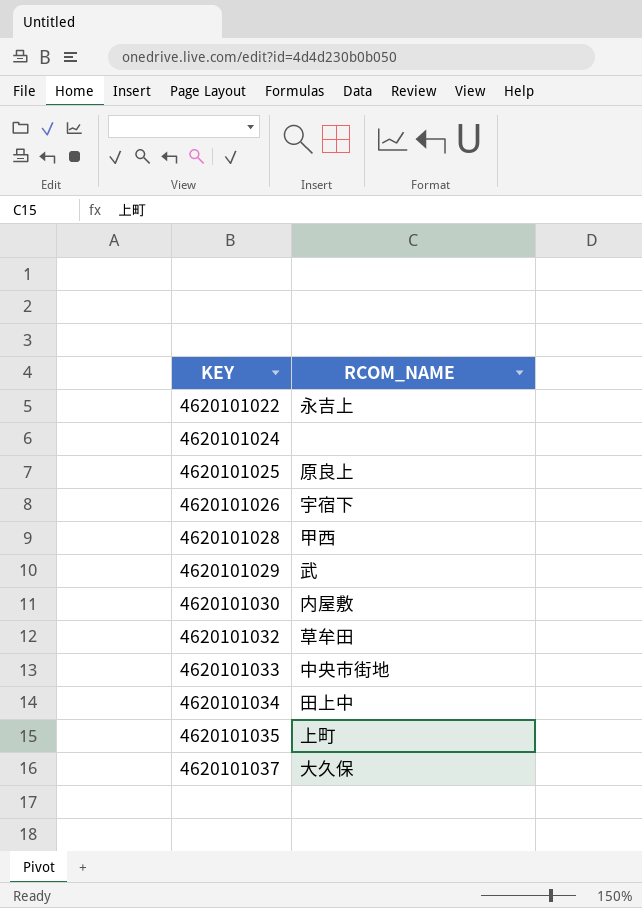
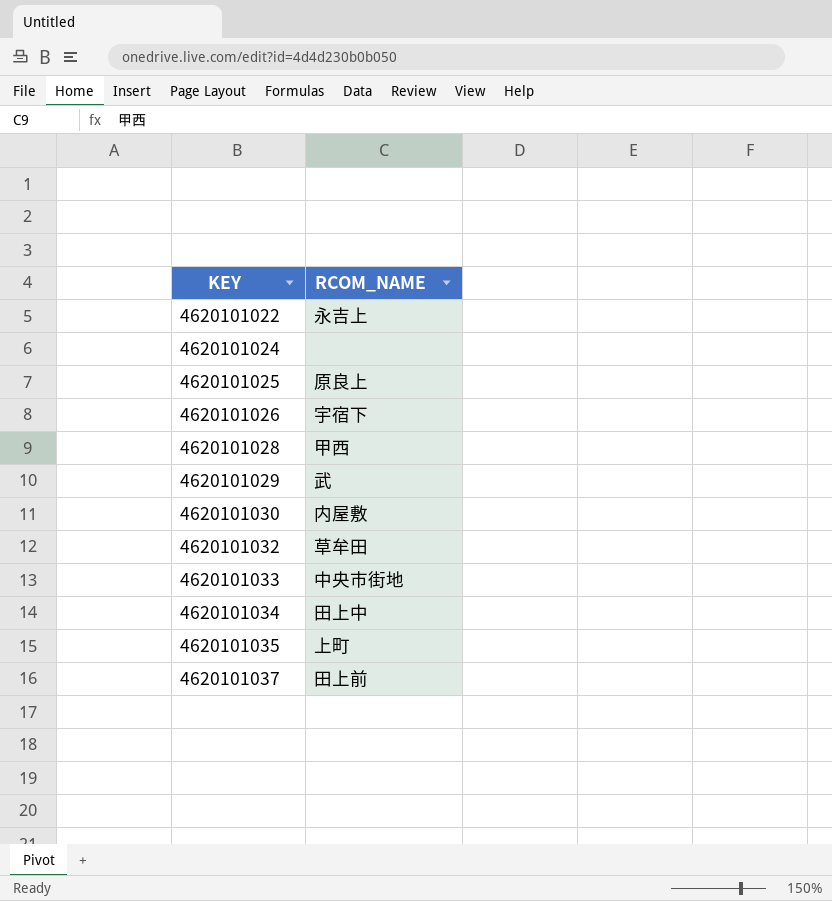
4620101037 | RCOM_NAME: 大久保 -> 田上前

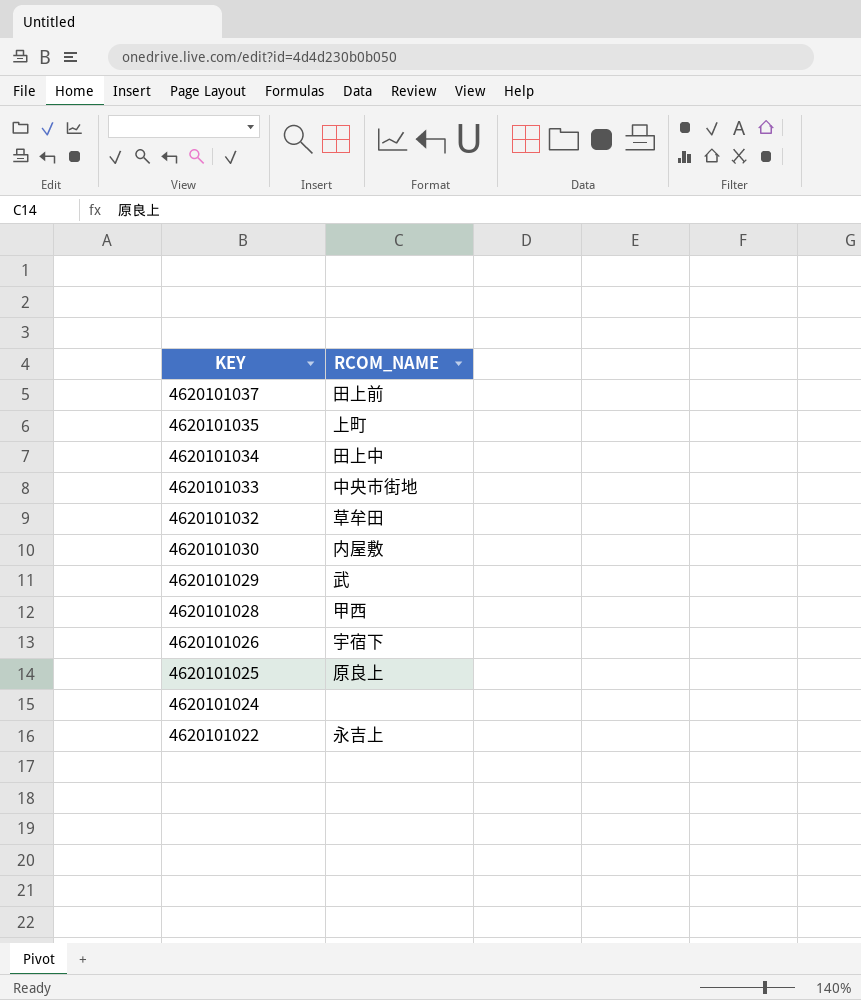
row order: KEY ascending -> KEY descending

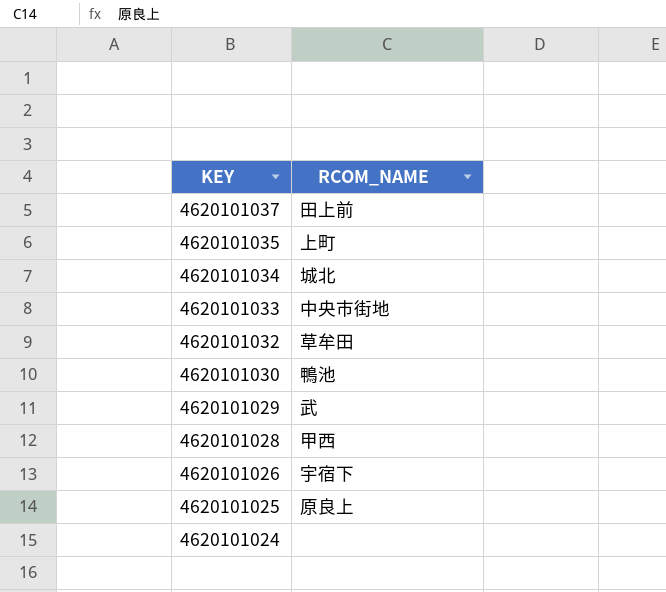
row 4620101022: 永吉上 -> none
4620101034 | RCOM_NAME: 田上中 -> 城北
4620101030 | RCOM_NAME: 内屋敷 -> 鴨池

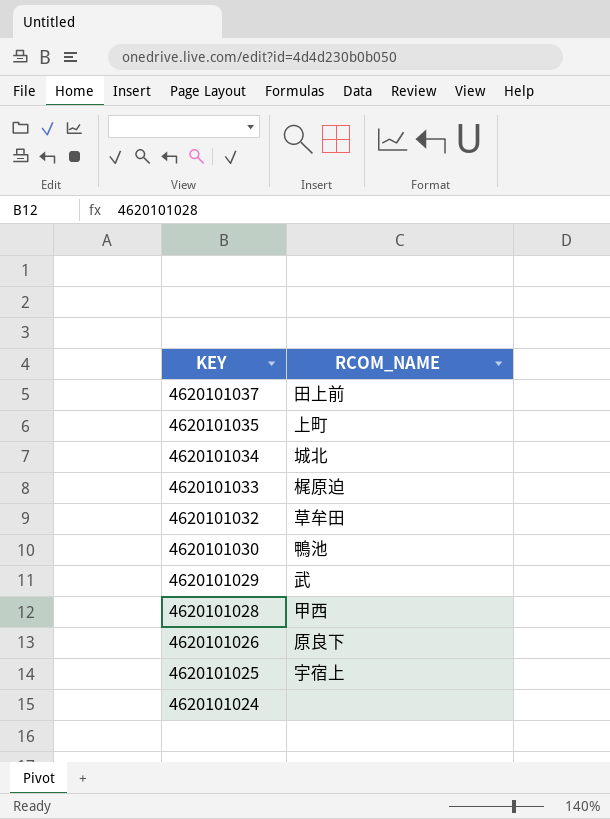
4620101033 | RCOM_NAME: 中央市街地 -> 梶原迫
4620101026 | RCOM_NAME: 宇宿下 -> 原良下
4620101025 | RCOM_NAME: 原良上 -> 宇宿上

